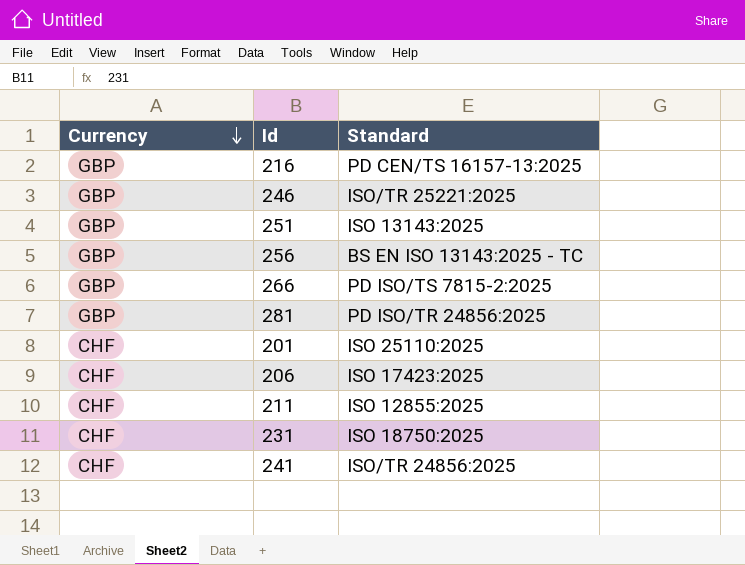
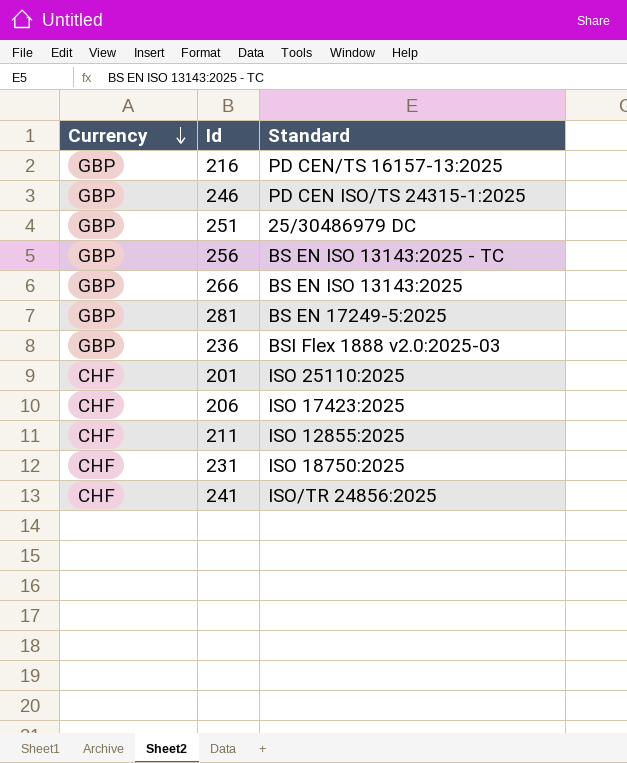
246 | Standard: ISO/TR 25221:2025 -> PD CEN ISO/TS 24315-1:2025
251 | Standard: ISO 13143:2025 -> 25/30486979 DC
266 | Standard: PD ISO/TS 7815-2:2025 -> BS EN ISO 13143:2025
281 | Standard: PD ISO/TR 24856:2025 -> BS EN 17249-5:2025
row 236: none -> GBP | BSI Flex 1888 v2.0:2025-03

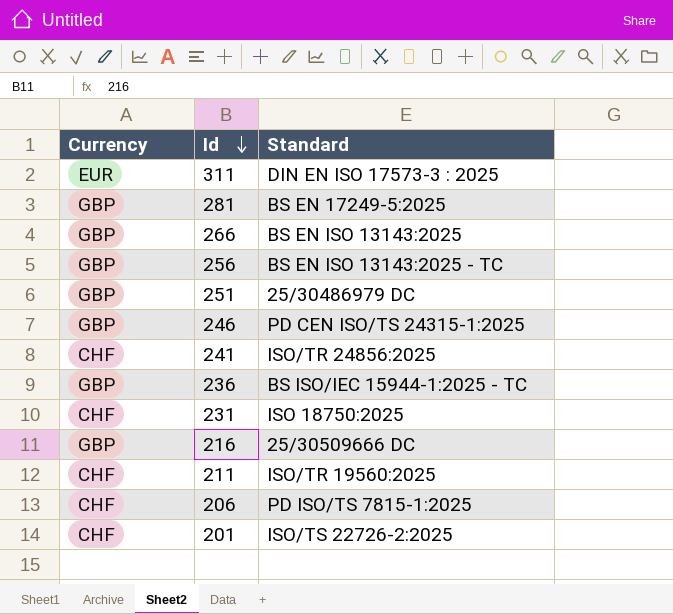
row order: Currency descending -> Id descending
row 311: none -> EUR | DIN EN ISO 17573-3 : 2025
236 | Standard: BSI Flex 1888 v2.0:2025-03 -> BS ISO/IEC 15944-1:2025 - TC
216 | Standard: PD CEN/TS 16157-13:2025 -> 25/30509666 DC
211 | Standard: ISO 12855:2025 -> ISO/TR 19560:2025
206 | Standard: ISO 17423:2025 -> PD ISO/TS 7815-1:2025
201 | Standard: ISO 25110:2025 -> ISO/TS 22726-2:2025

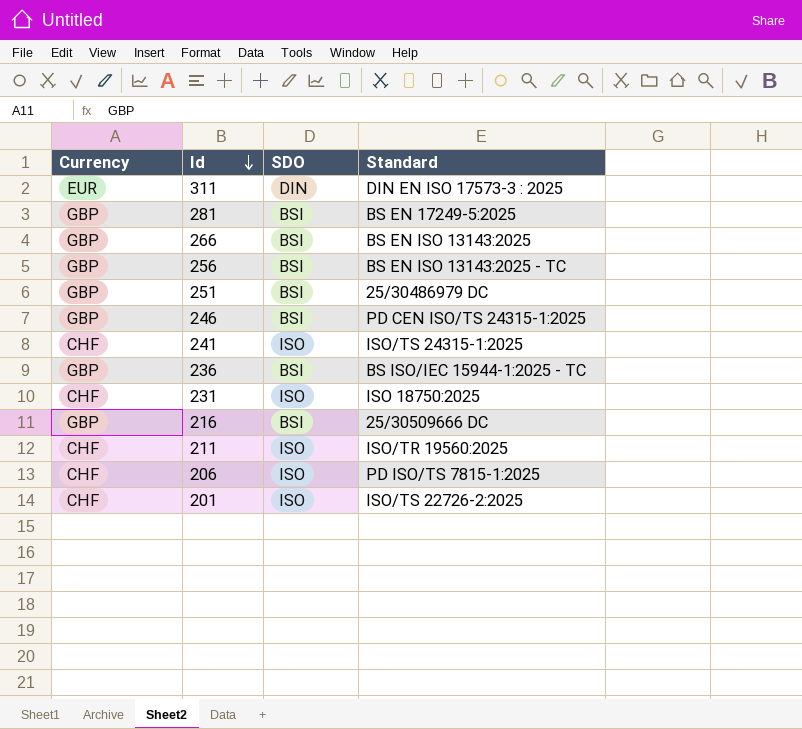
column SDO | position: none -> 3
241 | Standard: ISO/TR 24856:2025 -> ISO/TS 24315-1:2025

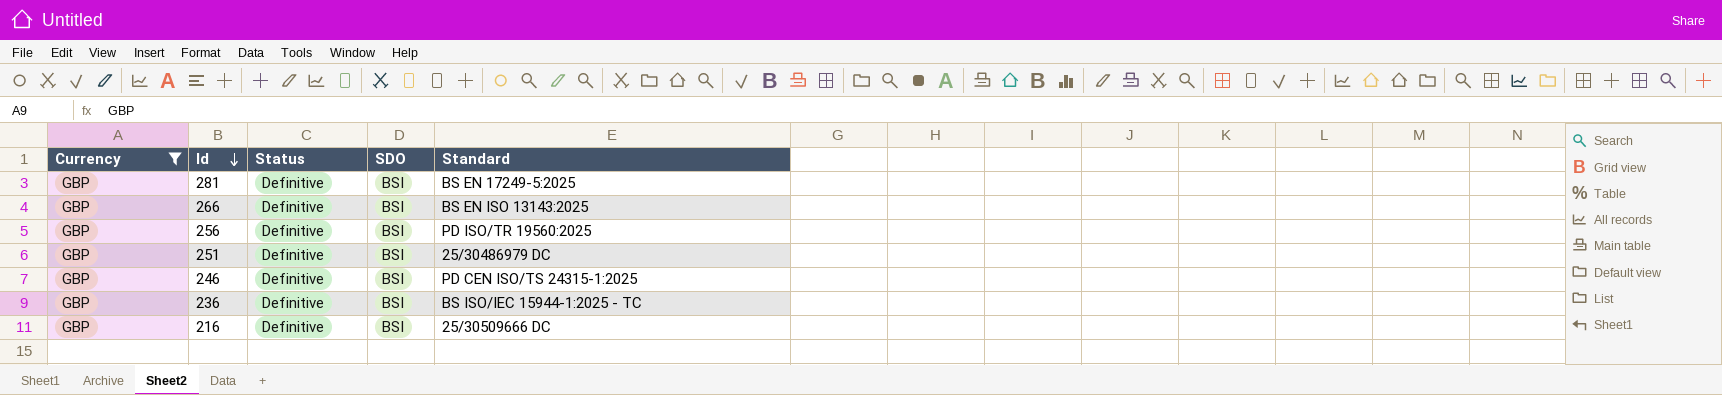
filter: none -> Currency = GBP
column Status | position: none -> 3
256 | Standard: BS EN ISO 13143:2025 - TC -> PD ISO/TR 19560:2025

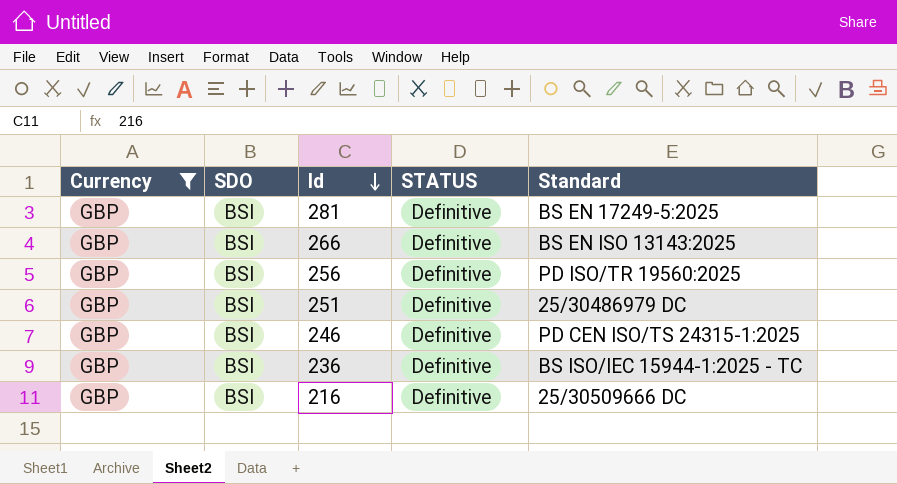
column SDO | position: 4 -> 2
column name: Status -> STATUS

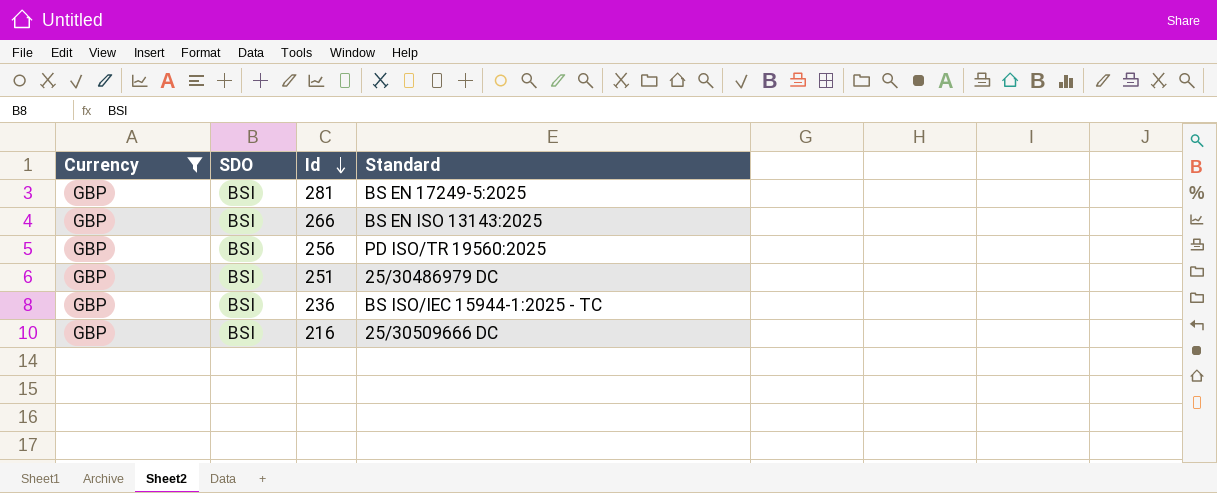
column STATUS | position: 4 -> none
row 246: GBP | BSI | Definitive | PD CEN ISO/TS 24315-1:2025 -> none

